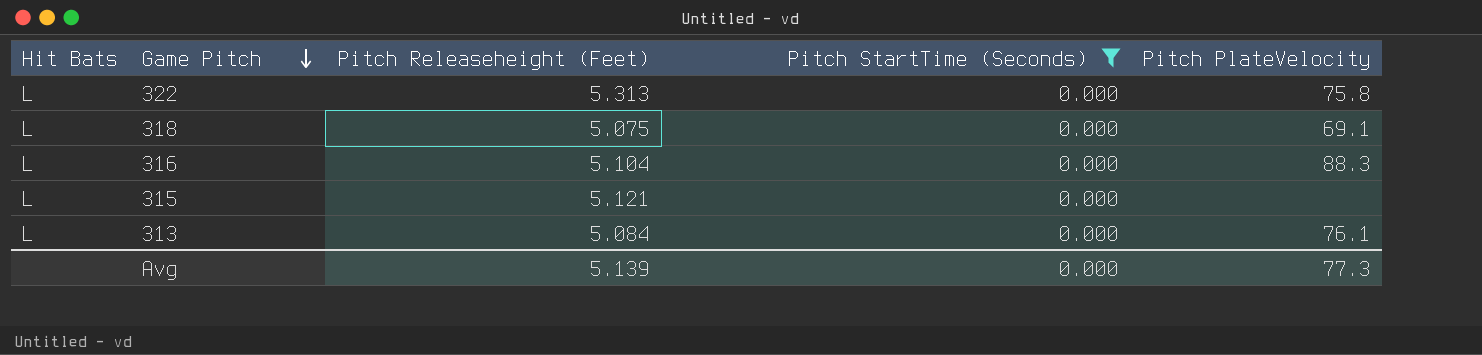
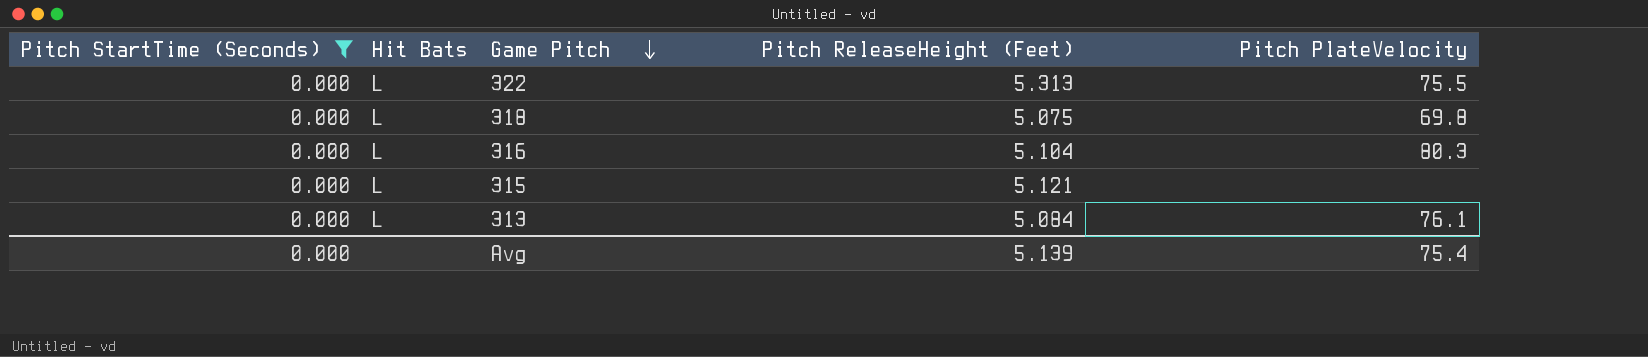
column Pitch StartTime (Seconds) | position: 4 -> 1
column name: Pitch Releaseheight (Feet) -> Pitch ReleaseHeight (Feet)
322 | Pitch PlateVelocity: 75.8 -> 75.5
318 | Pitch PlateVelocity: 69.1 -> 69.8
316 | Pitch PlateVelocity: 88.3 -> 80.3
Avg | Pitch PlateVelocity: 77.3 -> 75.4

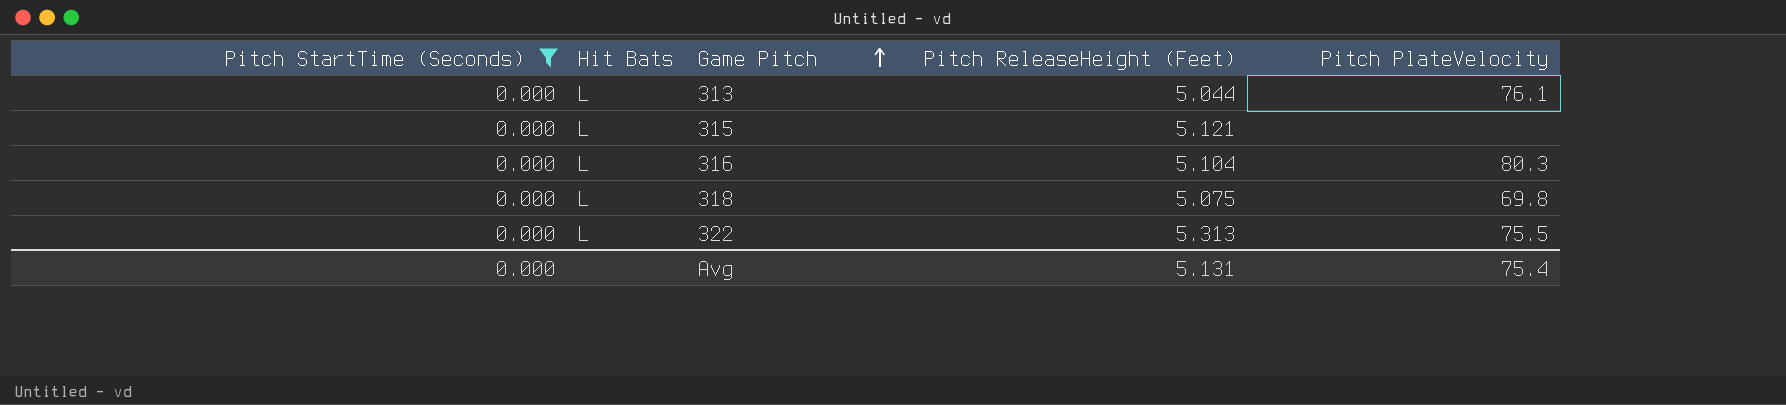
row order: Game Pitch descending -> Game Pitch ascending
313 | Pitch ReleaseHeight (Feet): 5.084 -> 5.044
Avg | Pitch ReleaseHeight (Feet): 5.139 -> 5.131

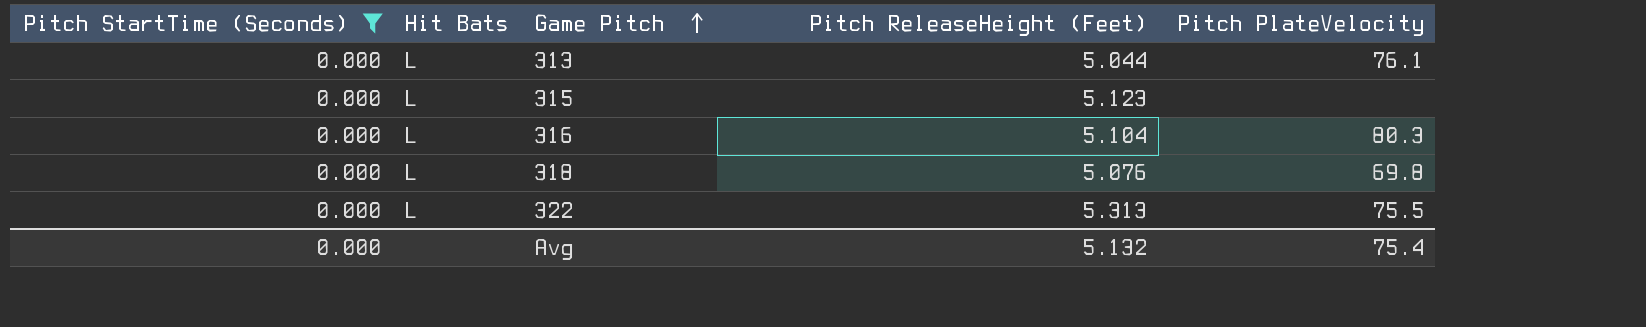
315 | Pitch ReleaseHeight (Feet): 5.121 -> 5.123
318 | Pitch ReleaseHeight (Feet): 5.075 -> 5.076
Avg | Pitch ReleaseHeight (Feet): 5.131 -> 5.132

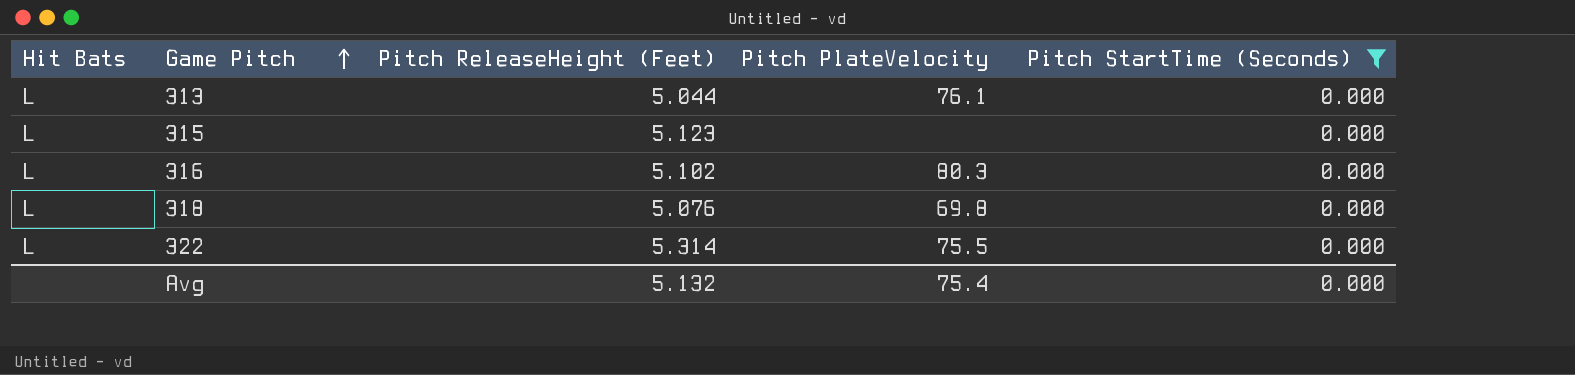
column Pitch StartTime (Seconds) | position: 1 -> 5
316 | Pitch ReleaseHeight (Feet): 5.104 -> 5.102
322 | Pitch ReleaseHeight (Feet): 5.313 -> 5.314

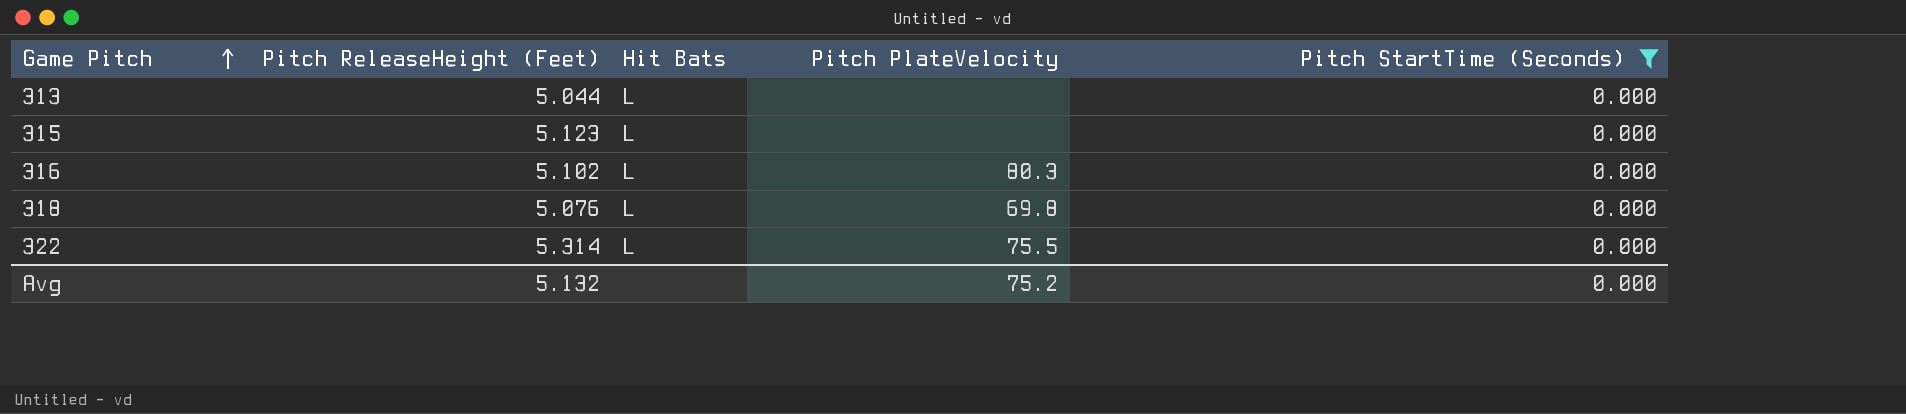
column Hit Bats | position: 1 -> 3
313 | Pitch PlateVelocity: 76.1 -> none
Avg | Pitch PlateVelocity: 75.4 -> 75.2

